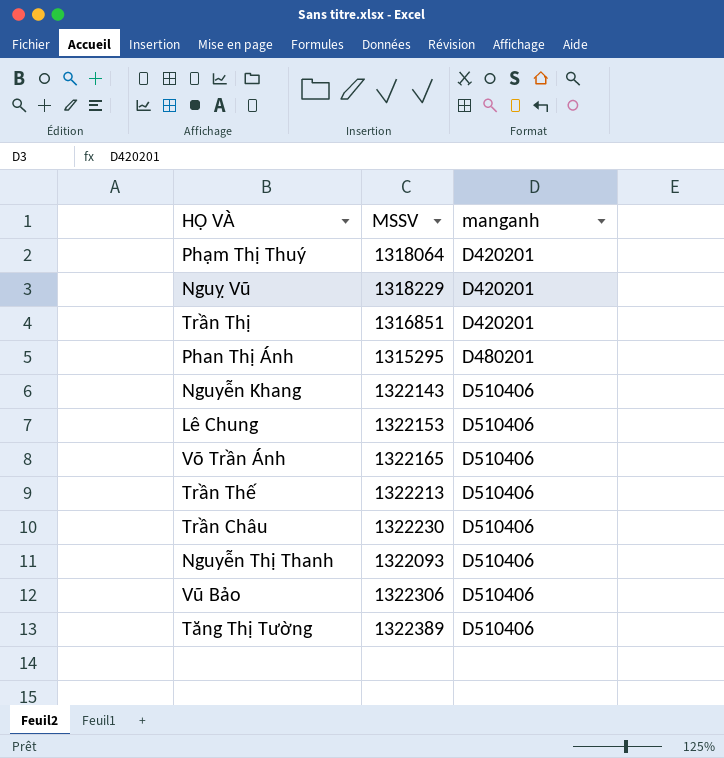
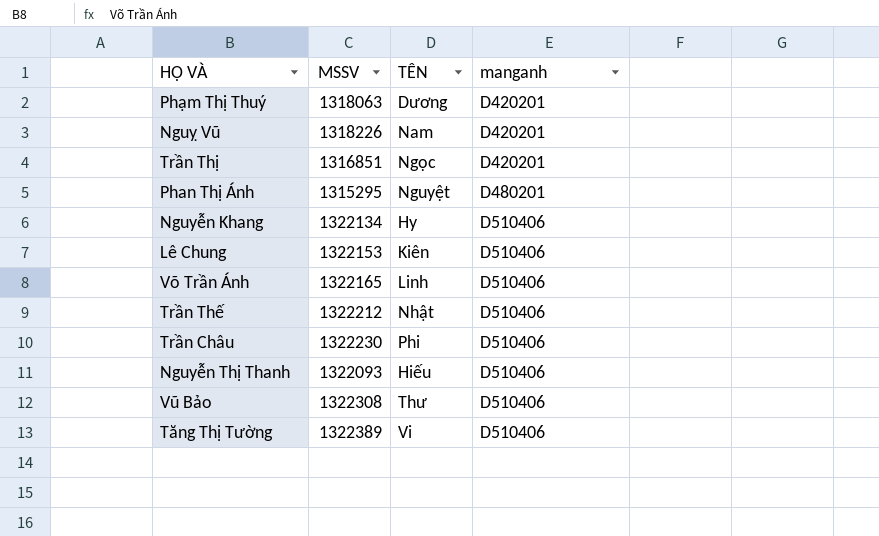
column TÊN | position: none -> 3
Phạm Thị Thuý | MSSV: 1318064 -> 1318063
Nguỵ Vũ | MSSV: 1318229 -> 1318226
Nguyễn Khang | MSSV: 1322143 -> 1322134
Trần Thế | MSSV: 1322213 -> 1322212
Vũ Bảo | MSSV: 1322306 -> 1322308

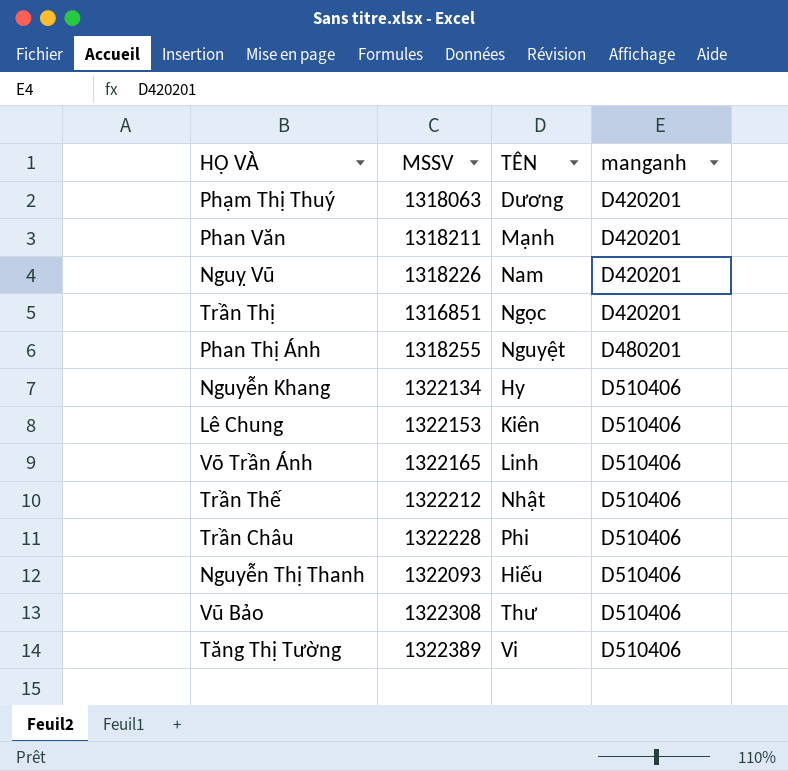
row Phan Văn: none -> 1318211 | Mạnh | D420201
Phan Thị Ánh | MSSV: 1315295 -> 1318255
Trần Châu | MSSV: 1322230 -> 1322228

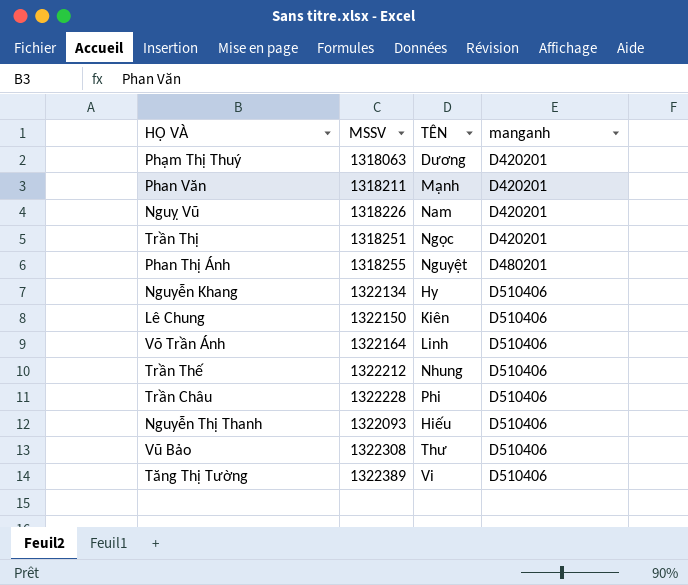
Trần Thị | MSSV: 1316851 -> 1318251
Lê Chung | MSSV: 1322153 -> 1322150
Võ Trần Ánh | MSSV: 1322165 -> 1322164
Trần Thế | TÊN: Nhật -> Nhung

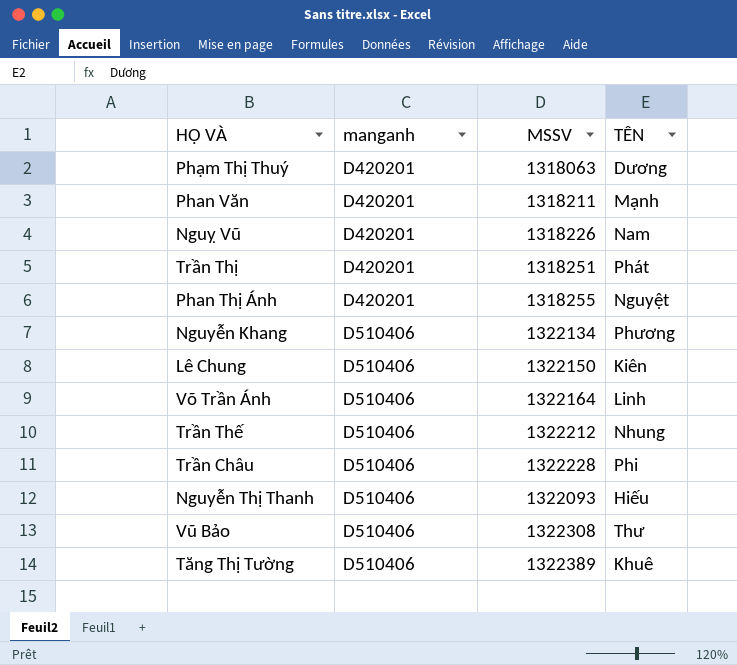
column manganh | position: 4 -> 2
Trần Thị | TÊN: Ngọc -> Phát
Phan Thị Ánh | manganh: D480201 -> D420201
Nguyễn Khang | TÊN: Hy -> Phương
Tăng Thị Tường | TÊN: Vi -> Khuê

